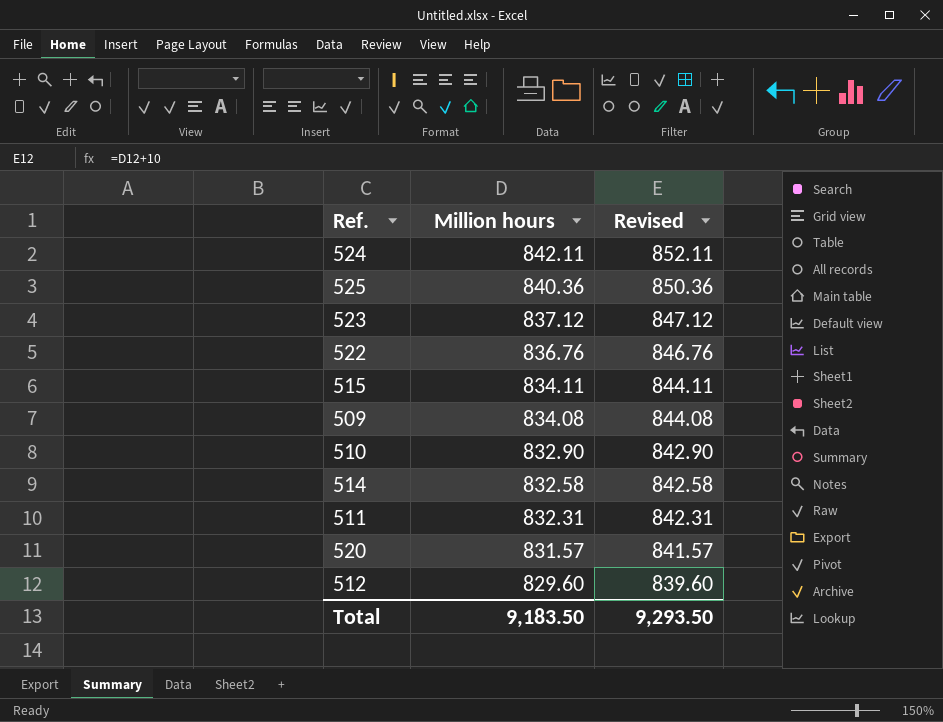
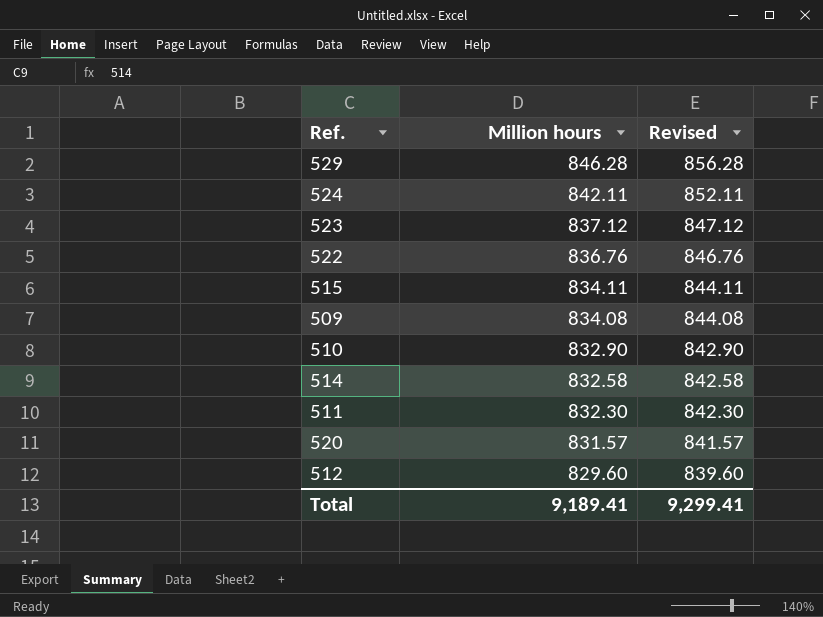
row 525: 840.36 | 850.36 -> none
row 529: none -> 846.28 | 856.28
511 | Million hours: 832.31 -> 832.30
511 | Revised: 842.31 -> 842.30
Total | Million hours: 9,183.50 -> 9,189.41
Total | Revised: 9,293.50 -> 9,299.41

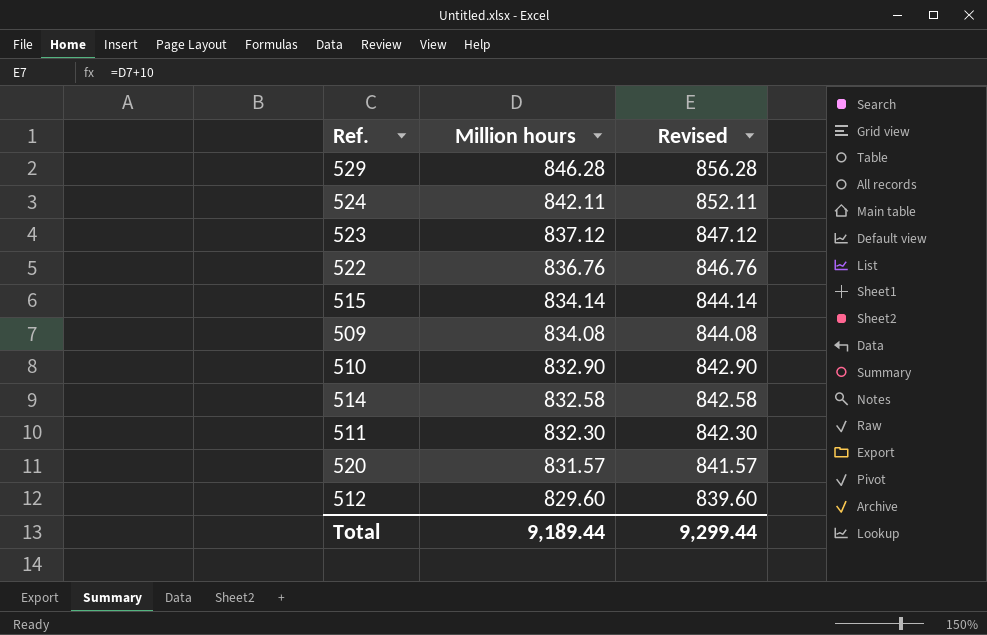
515 | Million hours: 834.11 -> 834.14
515 | Revised: 844.11 -> 844.14
Total | Million hours: 9,189.41 -> 9,189.44
Total | Revised: 9,299.41 -> 9,299.44

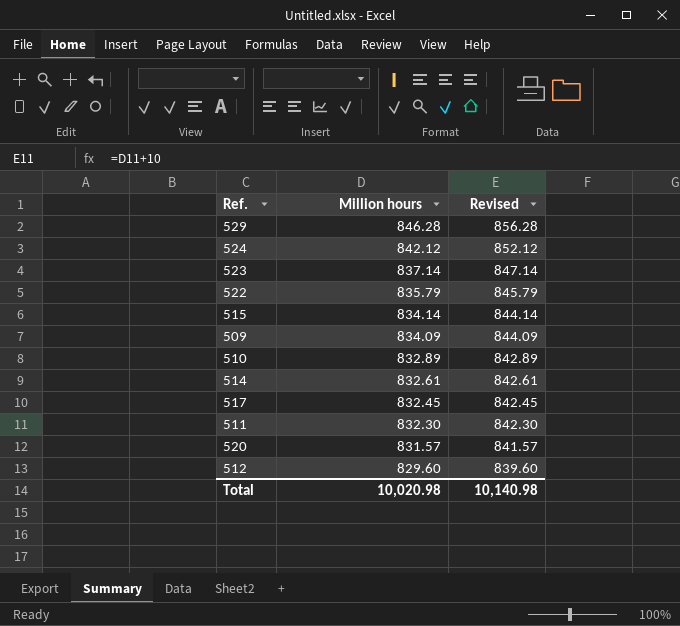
524 | Million hours: 842.11 -> 842.12
524 | Revised: 852.11 -> 852.12
523 | Million hours: 837.12 -> 837.14
523 | Revised: 847.12 -> 847.14
522 | Million hours: 836.76 -> 835.79
522 | Revised: 846.76 -> 845.79
509 | Million hours: 834.08 -> 834.09
509 | Revised: 844.08 -> 844.09
510 | Million hours: 832.90 -> 832.89
510 | Revised: 842.90 -> 842.89
514 | Million hours: 832.58 -> 832.61
514 | Revised: 842.58 -> 842.61
row 517: none -> 832.45 | 842.45
Total | Million hours: 9,189.44 -> 10,020.98
Total | Revised: 9,299.44 -> 10,140.98

